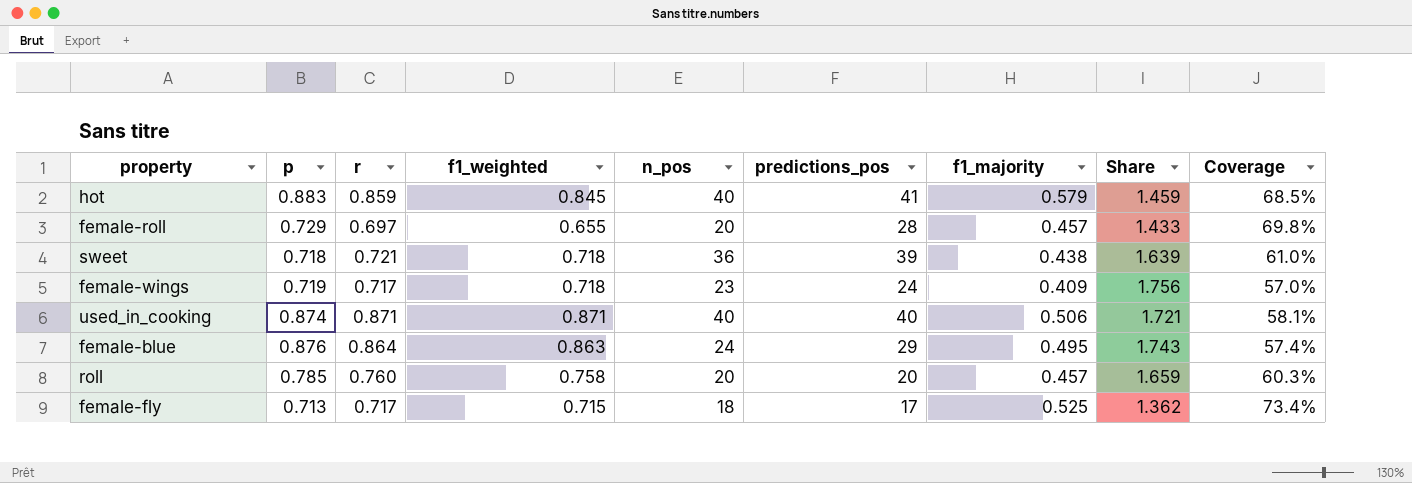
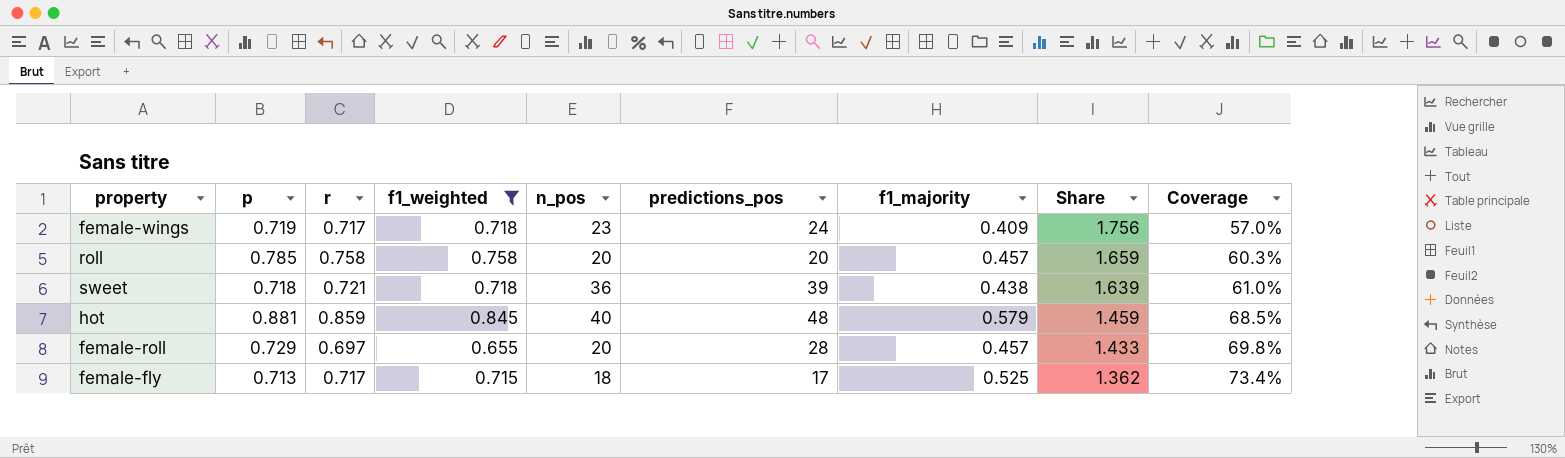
filter: none -> f1_weighted <= 0.845
row order: none -> Share descending
roll | r: 0.760 -> 0.758
hot | p: 0.883 -> 0.881
hot | predictions_pos: 41 -> 48

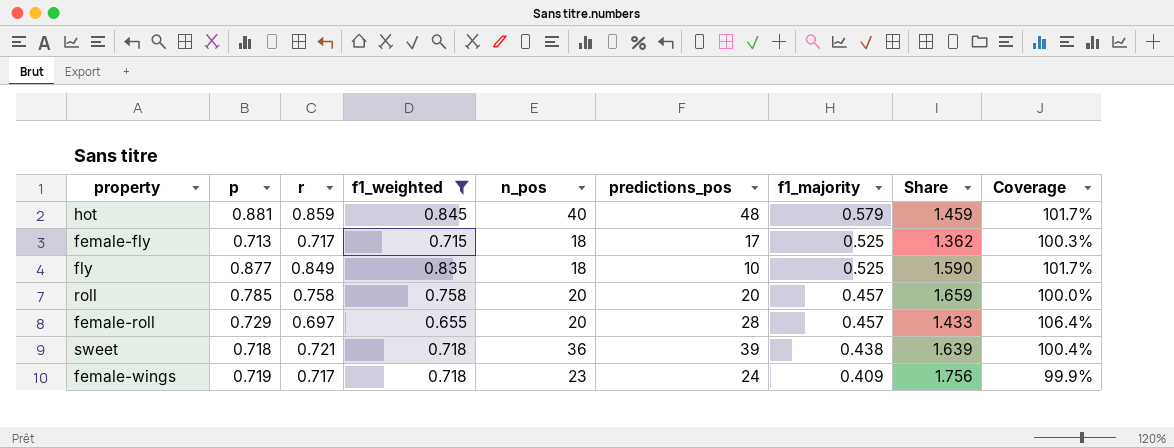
row order: Share descending -> f1_majority descending
column Coverage | formula: [f1_majority] / [f1_weighted] -> [r] / [f1_weighted]
row fly: none -> 0.877 | 0.849 | 0.835 | 18 | 10 | 0.525 | 1.590 | 101.7%

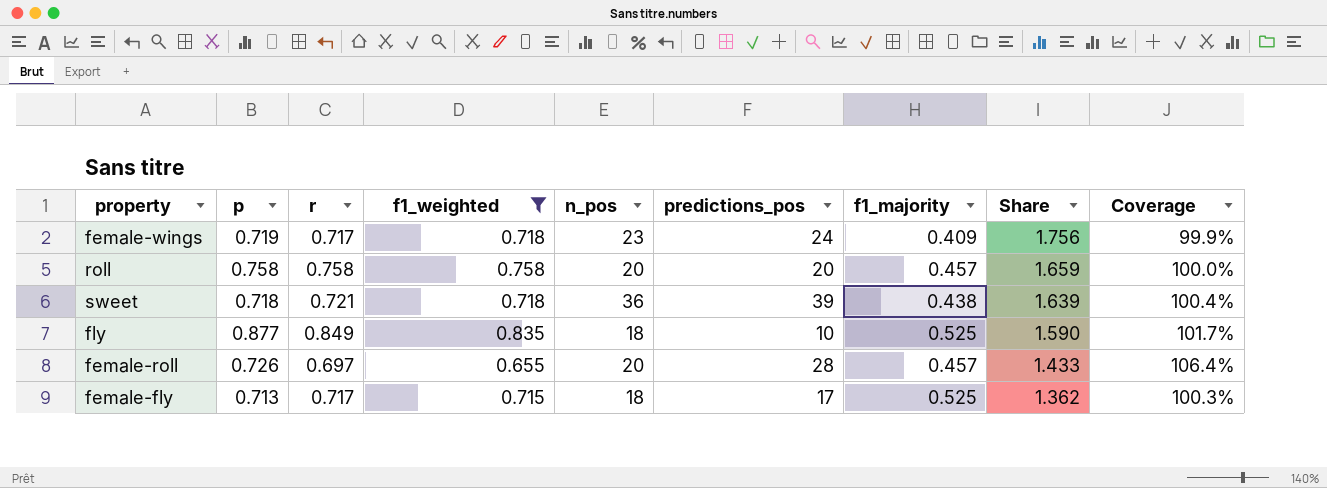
row order: f1_majority descending -> Share descending
row hot: 0.881 | 0.859 | 0.845 | 40 | 48 | 0.579 | 1.459 | 101.7% -> none
roll | p: 0.785 -> 0.758
female-roll | p: 0.729 -> 0.726

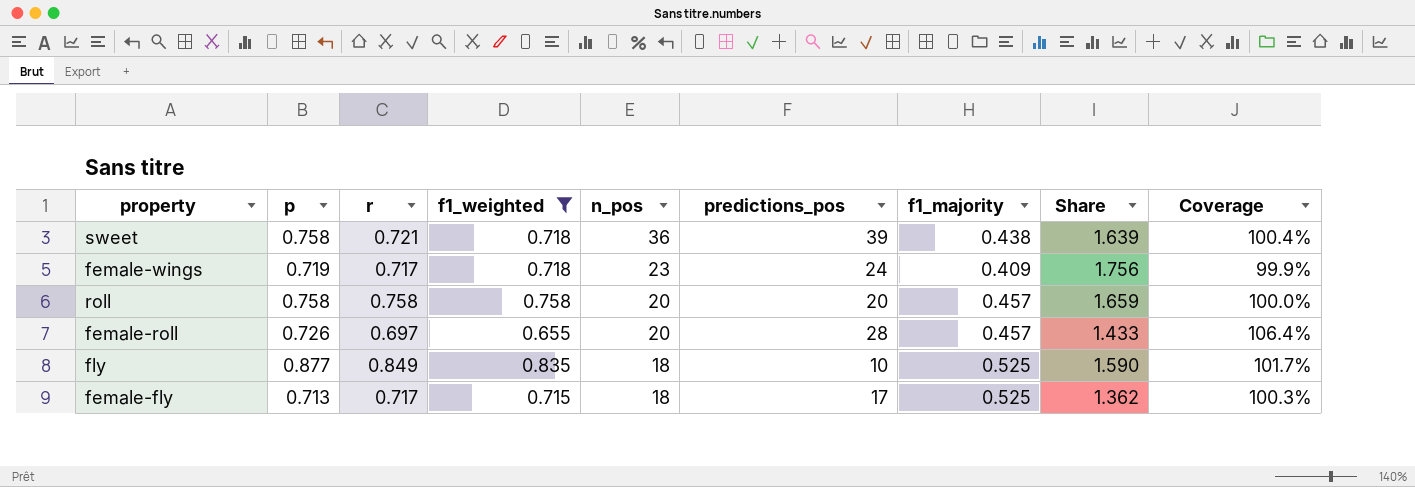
row order: Share descending -> n_pos descending
sweet | p: 0.718 -> 0.758

